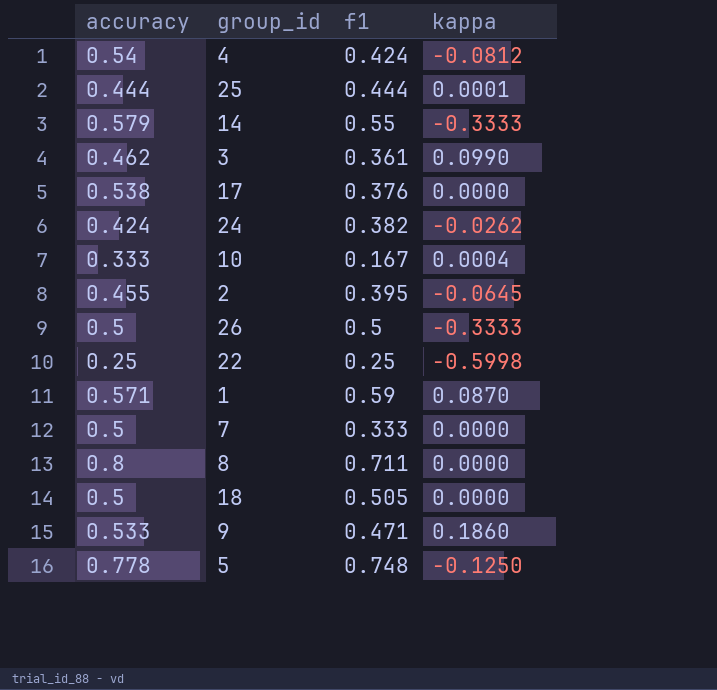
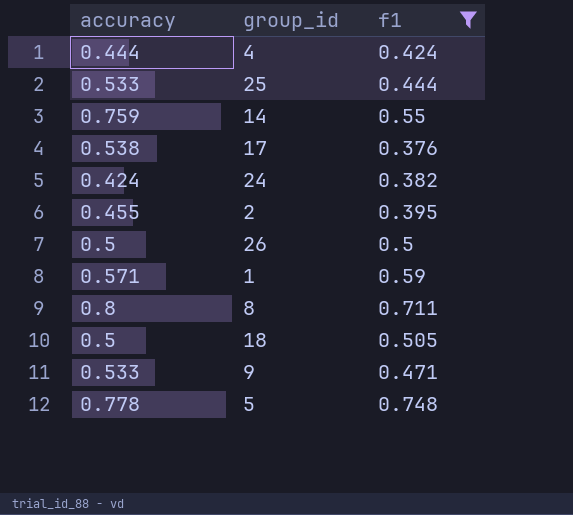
filter: none -> f1 >= 0.376
column kappa | position: 4 -> none
4 | accuracy: 0.54 -> 0.444
25 | accuracy: 0.444 -> 0.533
14 | accuracy: 0.579 -> 0.759

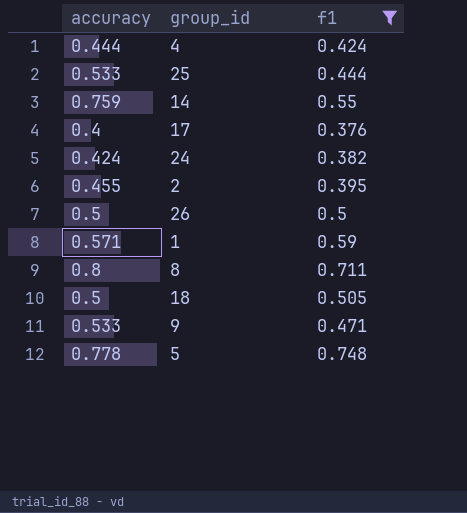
17 | accuracy: 0.538 -> 0.4

